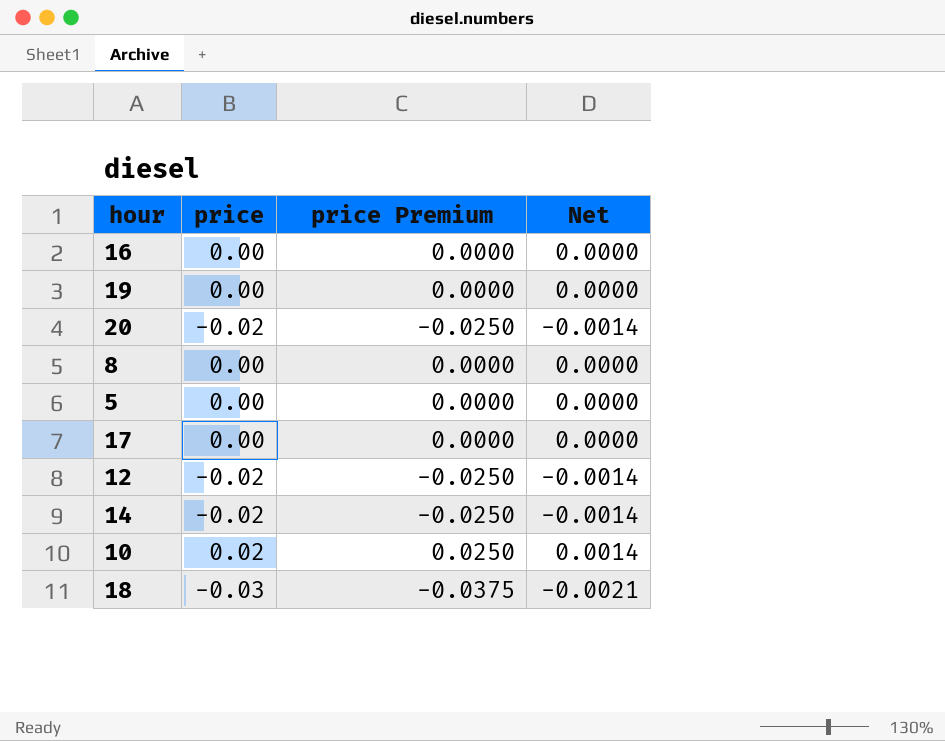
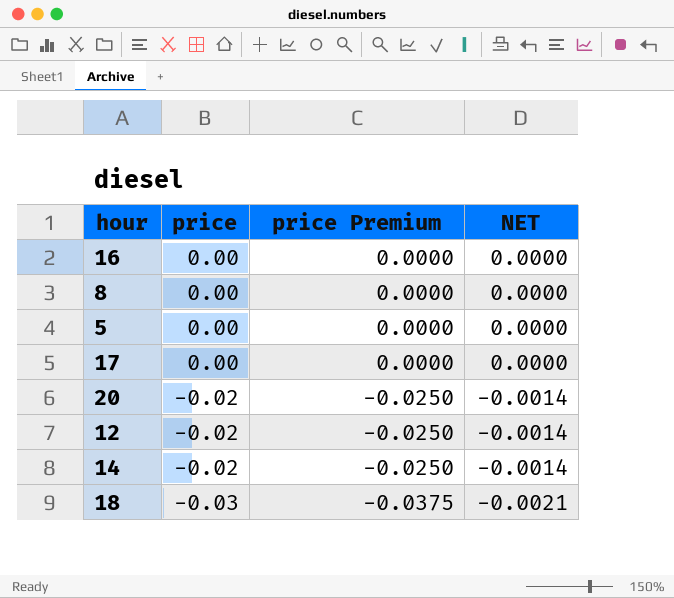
row order: none -> price descending
column name: Net -> NET
row 19: 0.00 | 0.0000 | 0.0000 -> none
row 10: 0.02 | 0.0250 | 0.0014 -> none

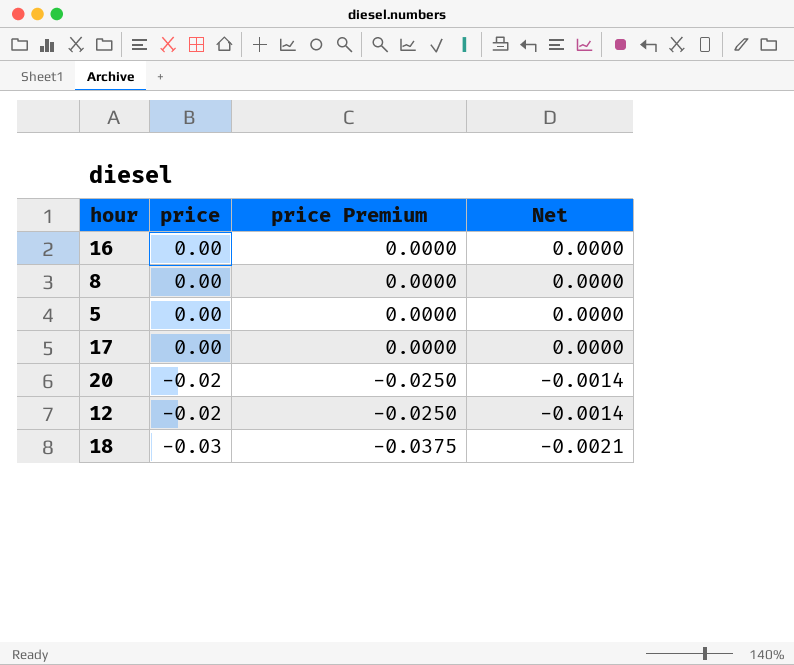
column name: NET -> Net
row 14: -0.02 | -0.0250 | -0.0014 -> none

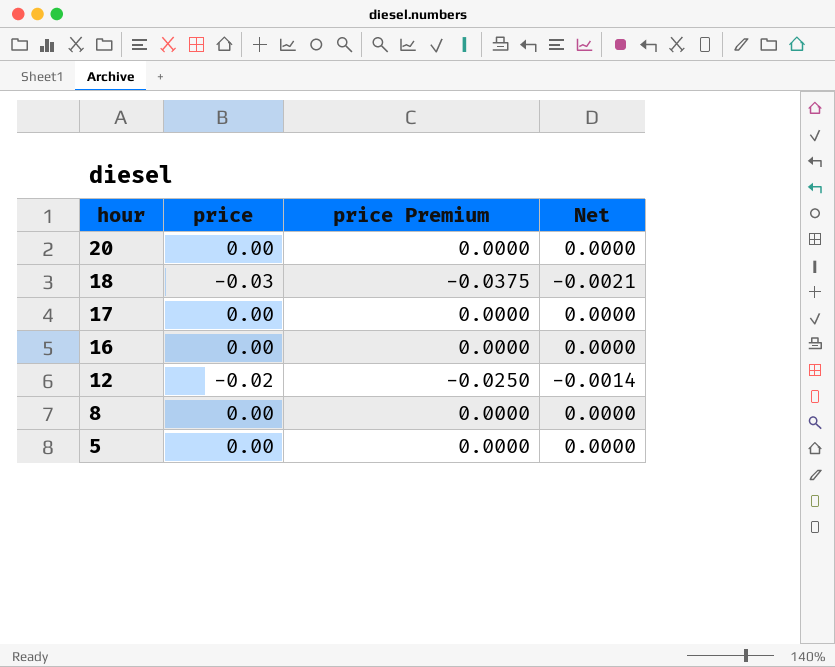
row order: price descending -> hour descending
20 | price: -0.02 -> 0.00
20 | price Premium: -0.0250 -> 0.0000
20 | Net: -0.0014 -> 0.0000

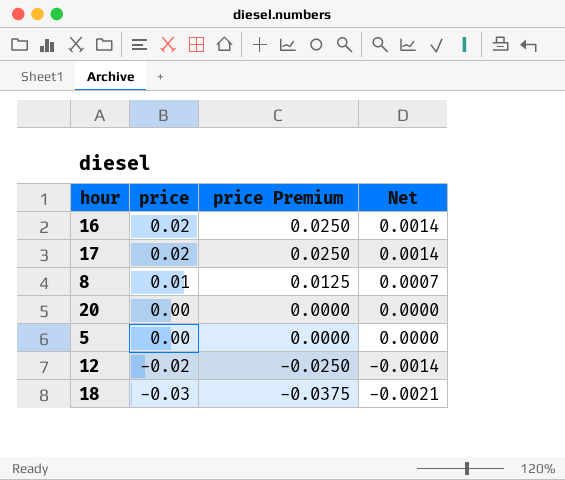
row order: hour descending -> price descending
16 | price: 0.00 -> 0.02
16 | price Premium: 0.0000 -> 0.0250
16 | Net: 0.0000 -> 0.0014
17 | price: 0.00 -> 0.02
17 | price Premium: 0.0000 -> 0.0250
17 | Net: 0.0000 -> 0.0014
8 | price: 0.00 -> 0.01
8 | price Premium: 0.0000 -> 0.0125
8 | Net: 0.0000 -> 0.0007

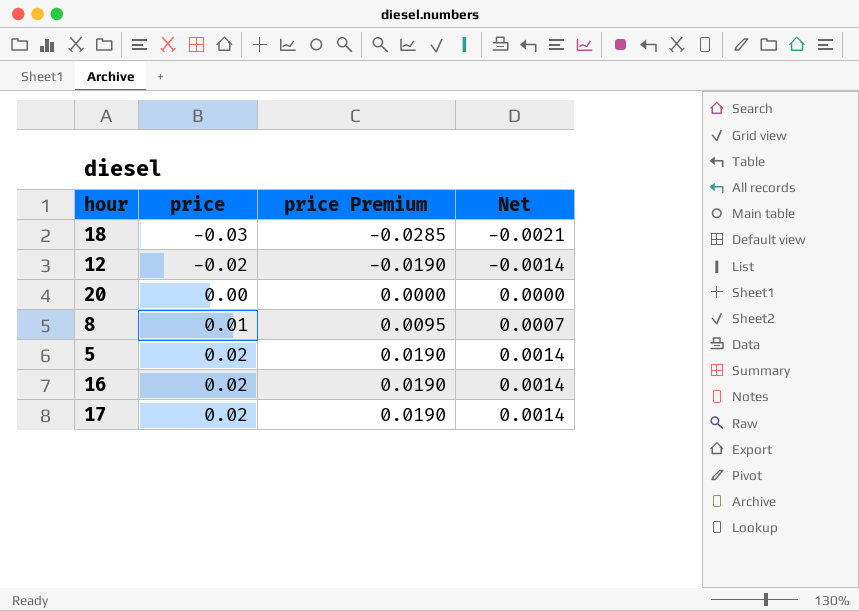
row order: price descending -> price ascending
column price Premium | formula: [price] * 1.25 -> [price] * 0.95
5 | price: 0.00 -> 0.02
5 | Net: 0.0000 -> 0.0014

